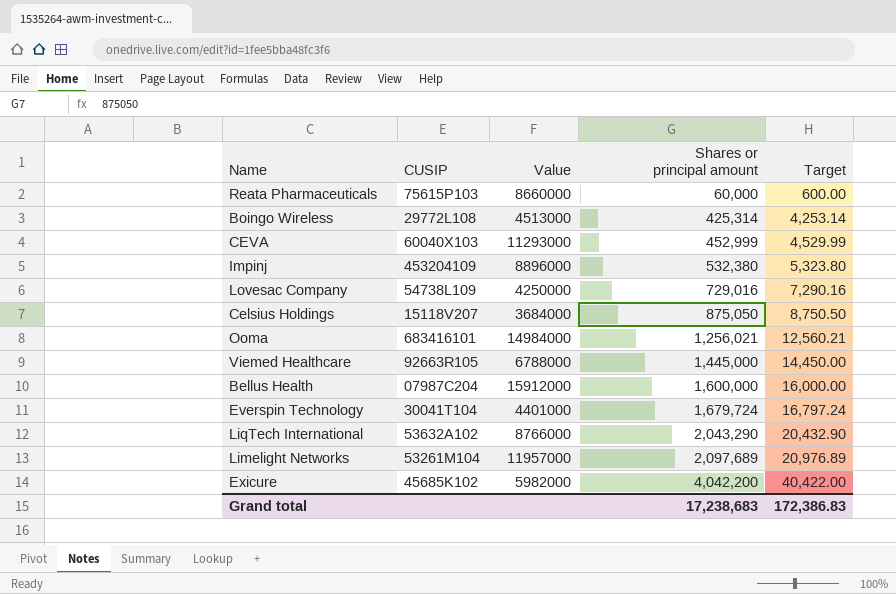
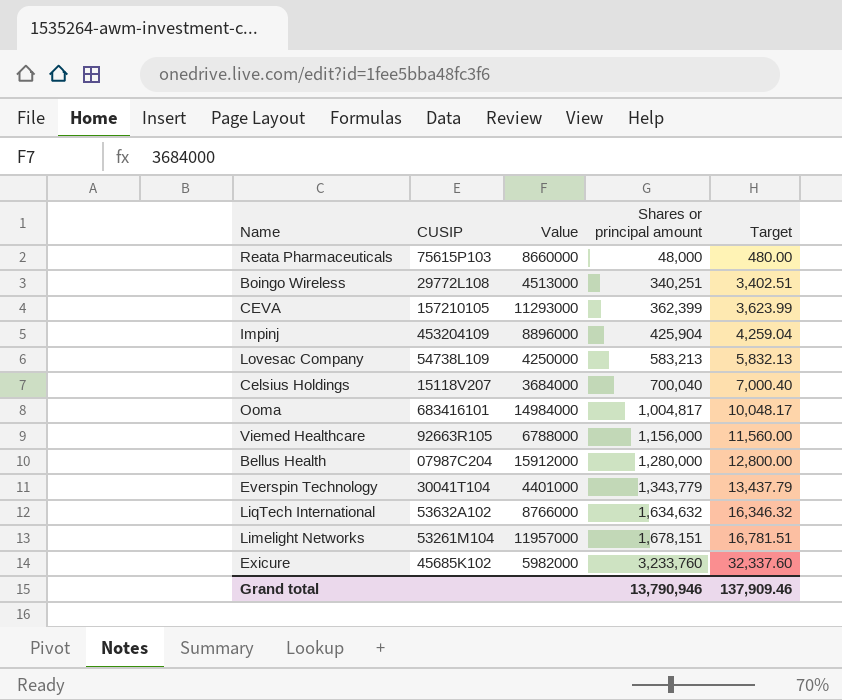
Reata Pharmaceuticals | Shares or principal amount: 60,000 -> 48,000
Reata Pharmaceuticals | Target: 600.00 -> 480.00
Boingo Wireless | Shares or principal amount: 425,314 -> 340,251
Boingo Wireless | Target: 4,253.14 -> 3,402.51
CEVA | CUSIP: 60040X103 -> 157210105
CEVA | Shares or principal amount: 452,999 -> 362,399
CEVA | Target: 4,529.99 -> 3,623.99
Impinj | Shares or principal amount: 532,380 -> 425,904
Impinj | Target: 5,323.80 -> 4,259.04
Lovesac Company | Shares or principal amount: 729,016 -> 583,213
Lovesac Company | Target: 7,290.16 -> 5,832.13
Celsius Holdings | Shares or principal amount: 875,050 -> 700,040
Celsius Holdings | Target: 8,750.50 -> 7,000.40
Ooma | Shares or principal amount: 1,256,021 -> 1,004,817
Ooma | Target: 12,560.21 -> 10,048.17
Viemed Healthcare | Shares or principal amount: 1,445,000 -> 1,156,000
Viemed Healthcare | Target: 14,450.00 -> 11,560.00
Bellus Health | Shares or principal amount: 1,600,000 -> 1,280,000
Bellus Health | Target: 16,000.00 -> 12,800.00
Everspin Technology | Shares or principal amount: 1,679,724 -> 1,343,779
Everspin Technology | Target: 16,797.24 -> 13,437.79
LiqTech International | Shares or principal amount: 2,043,290 -> 1,634,632
LiqTech International | Target: 20,432.90 -> 16,346.32
Limelight Networks | Shares or principal amount: 2,097,689 -> 1,678,151
Limelight Networks | Target: 20,976.89 -> 16,781.51
Exicure | Shares or principal amount: 4,042,200 -> 3,233,760
Exicure | Target: 40,422.00 -> 32,337.60
Grand total | Shares or principal amount: 17,238,683 -> 13,790,946
Grand total | Target: 172,386.83 -> 137,909.46

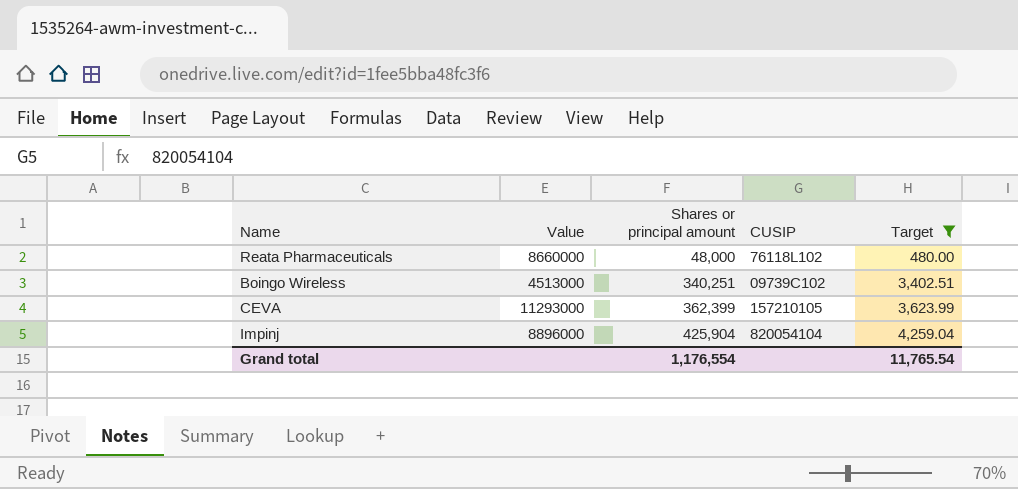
filter: none -> Target <= 4,259.04
column CUSIP | position: 2 -> 4
Reata Pharmaceuticals | CUSIP: 75615P103 -> 76118L102
Boingo Wireless | CUSIP: 29772L108 -> 09739C102
Impinj | CUSIP: 453204109 -> 820054104
Grand total | Shares or principal amount: 13,790,946 -> 1,176,554
Grand total | Target: 137,909.46 -> 11,765.54

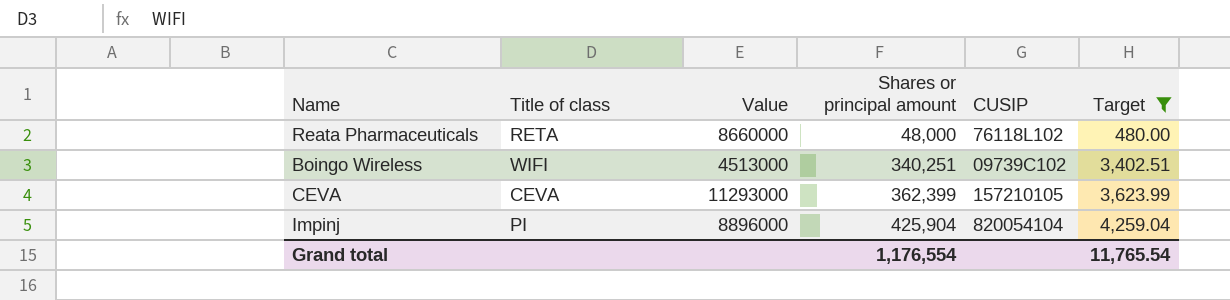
column Title of class | position: none -> 2

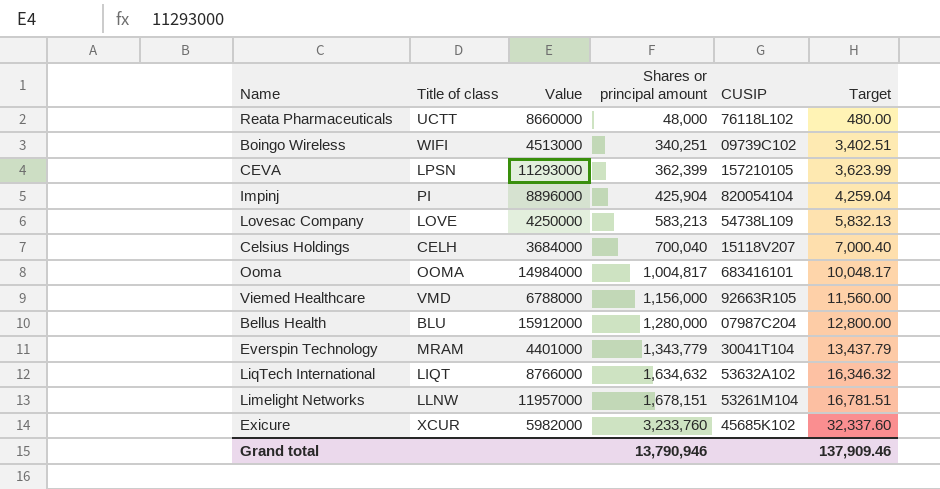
filter: Target <= 4,259.04 -> none
Reata Pharmaceuticals | Title of class: RETA -> UCTT
CEVA | Title of class: CEVA -> LPSN
Grand total | Shares or principal amount: 1,176,554 -> 13,790,946
Grand total | Target: 11,765.54 -> 137,909.46

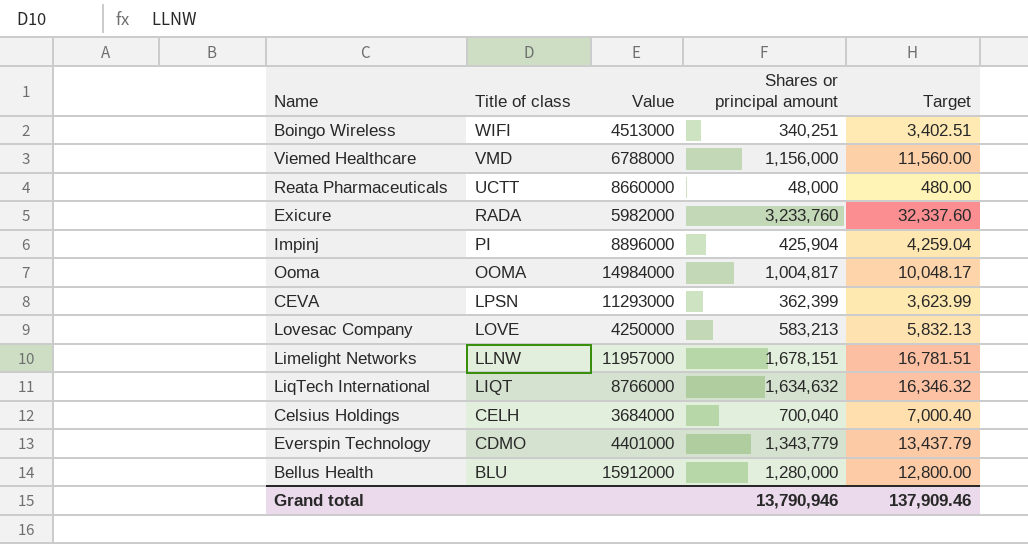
row order: Shares or principal amount ascending -> Title of class descending
column CUSIP | position: 5 -> none
Exicure | Title of class: XCUR -> RADA
Everspin Technology | Title of class: MRAM -> CDMO

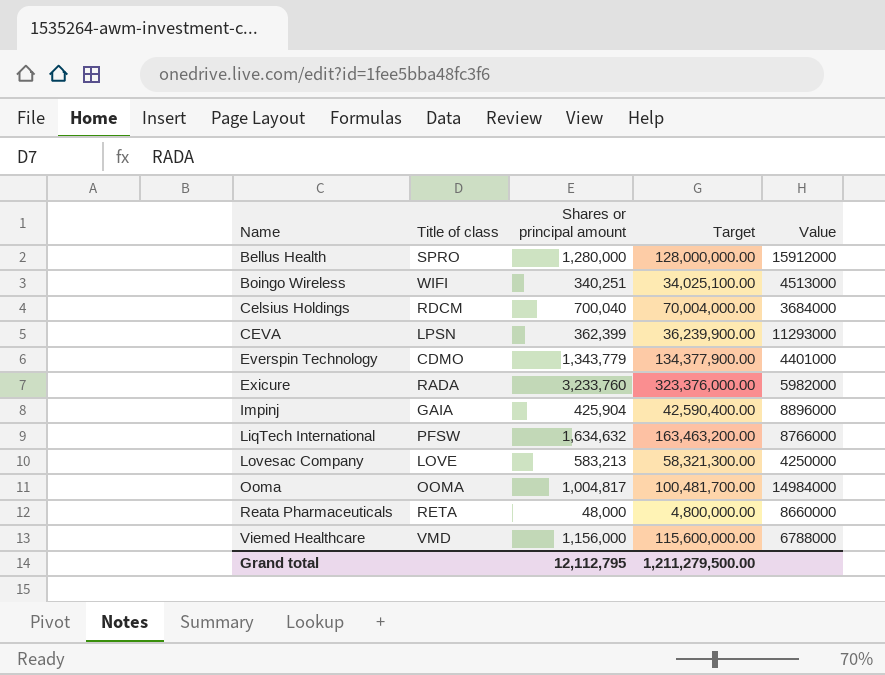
row order: Title of class descending -> Name ascending
column Target | formula: [Shares or principal amount] * 0.01 -> [Shares or principal amount] * 100
column Value | position: 3 -> 5
row Limelight Networks: LLNW | 11957000 | 1,678,151 | 16,781.51 -> none
Bellus Health | Title of class: BLU -> SPRO
Celsius Holdings | Title of class: CELH -> RDCM
Impinj | Title of class: PI -> GAIA
LiqTech International | Title of class: LIQT -> PFSW
Reata Pharmaceuticals | Title of class: UCTT -> RETA
Grand total | Shares or principal amount: 13,790,946 -> 12,112,795
Grand total | Target: 137,909.46 -> 1,211,279,500.00

